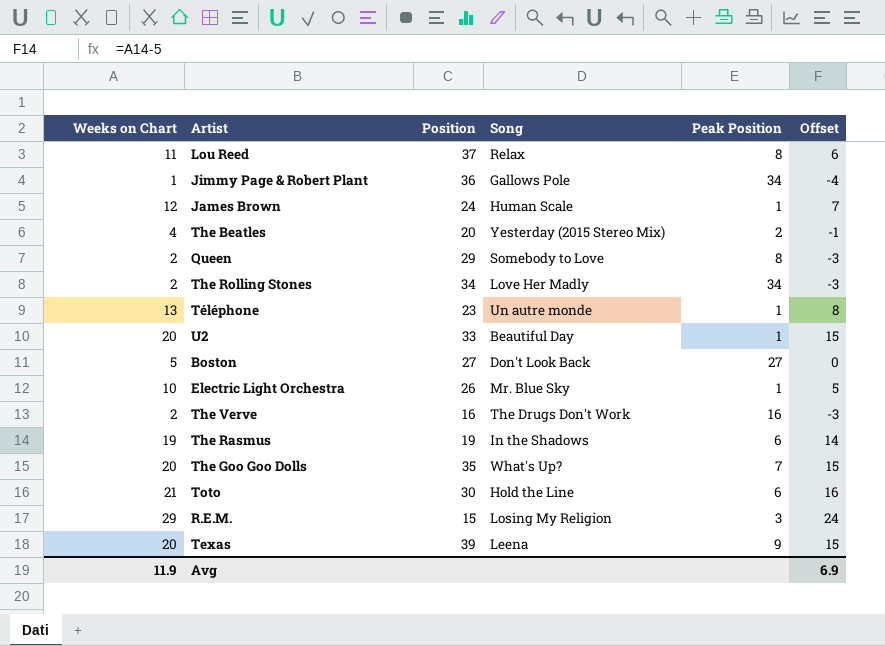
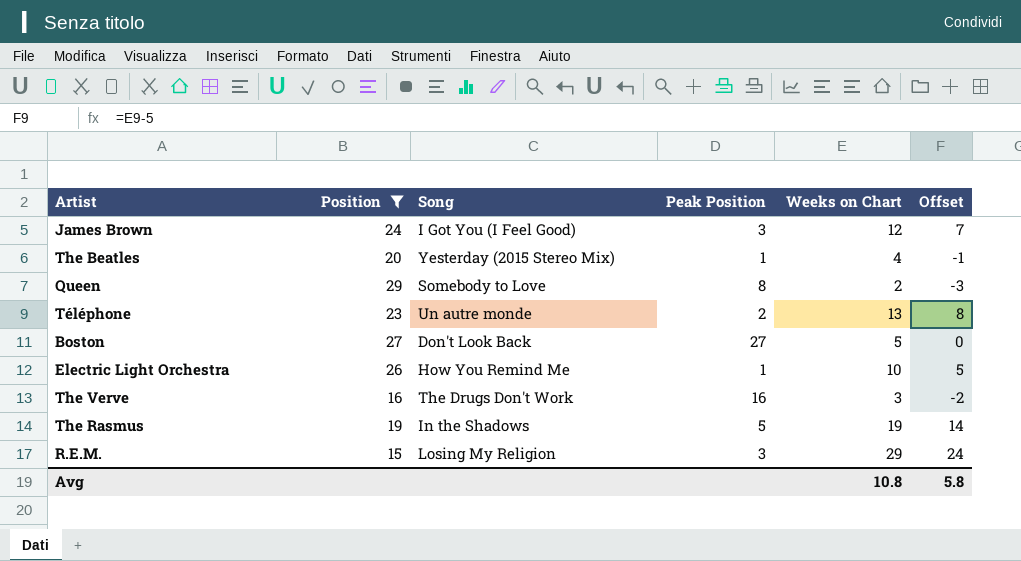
filter: none -> Position <= 29
column Weeks on Chart | position: 1 -> 5
James Brown | Song: Human Scale -> I Got You (I Feel Good)
James Brown | Peak Position: 1 -> 3
The Beatles | Peak Position: 2 -> 1
Téléphone | Peak Position: 1 -> 2
Electric Light Orchestra | Song: Mr. Blue Sky -> How You Remind Me
The Verve | Weeks on Chart: 2 -> 3
The Verve | Offset: -3 -> -2
The Rasmus | Peak Position: 6 -> 5
Avg | Weeks on Chart: 11.9 -> 10.8
Avg | Offset: 6.9 -> 5.8

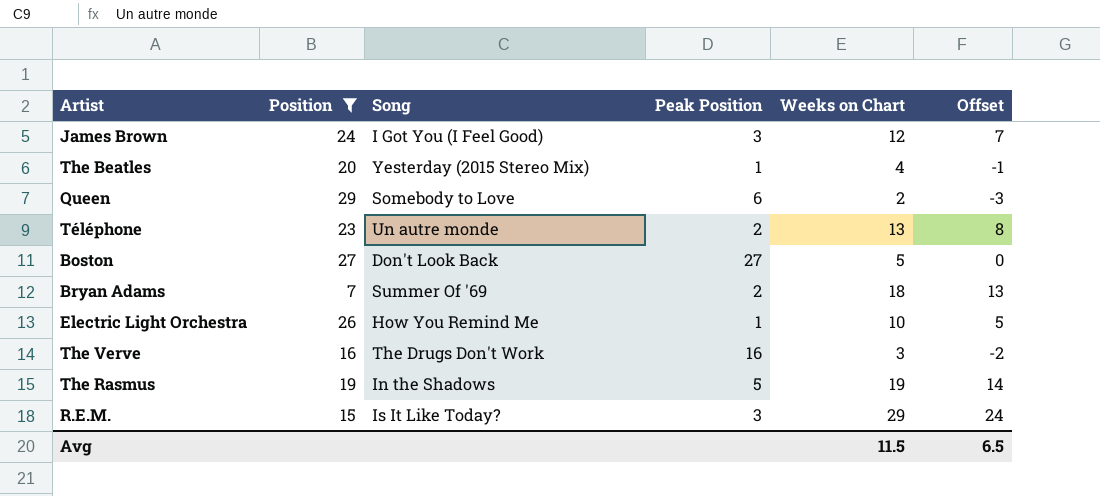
Queen | Peak Position: 8 -> 6
row Bryan Adams: none -> 7 | Summer Of '69 | 2 | 18 | 13
R.E.M. | Song: Losing My Religion -> Is It Like Today?
Avg | Weeks on Chart: 10.8 -> 11.5
Avg | Offset: 5.8 -> 6.5

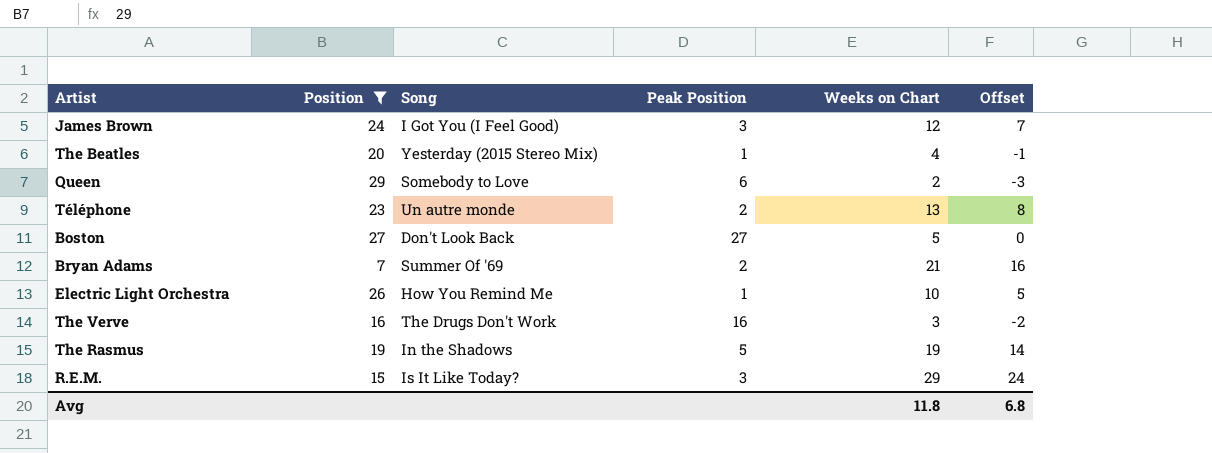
Bryan Adams | Weeks on Chart: 18 -> 21
Bryan Adams | Offset: 13 -> 16
Avg | Weeks on Chart: 11.5 -> 11.8
Avg | Offset: 6.5 -> 6.8

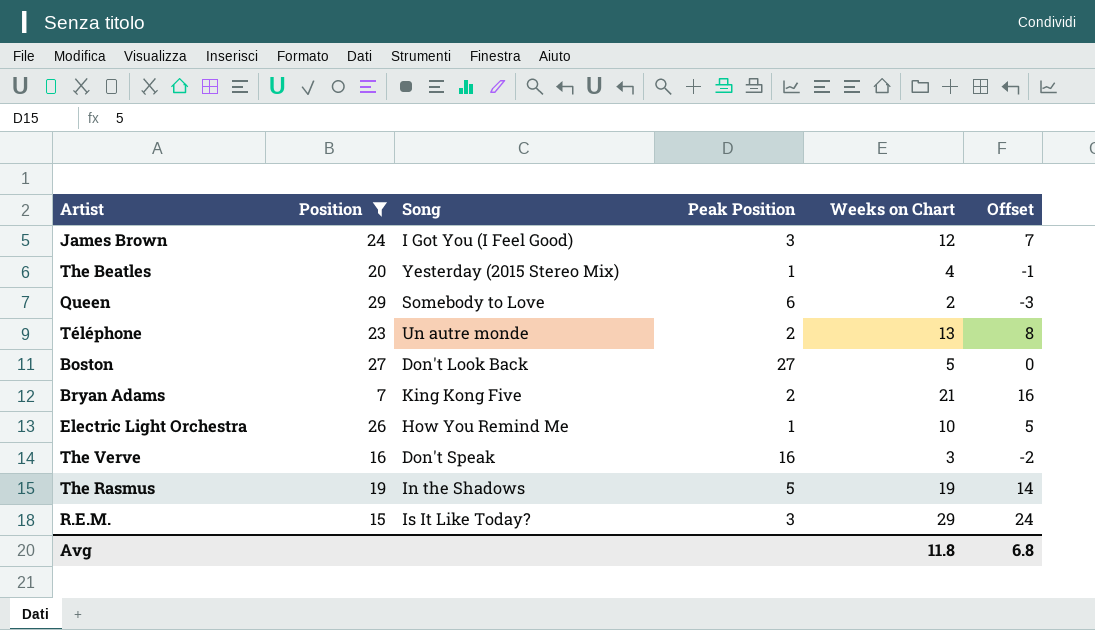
Bryan Adams | Song: Summer Of '69 -> King Kong Five
The Verve | Song: The Drugs Don't Work -> Don't Speak

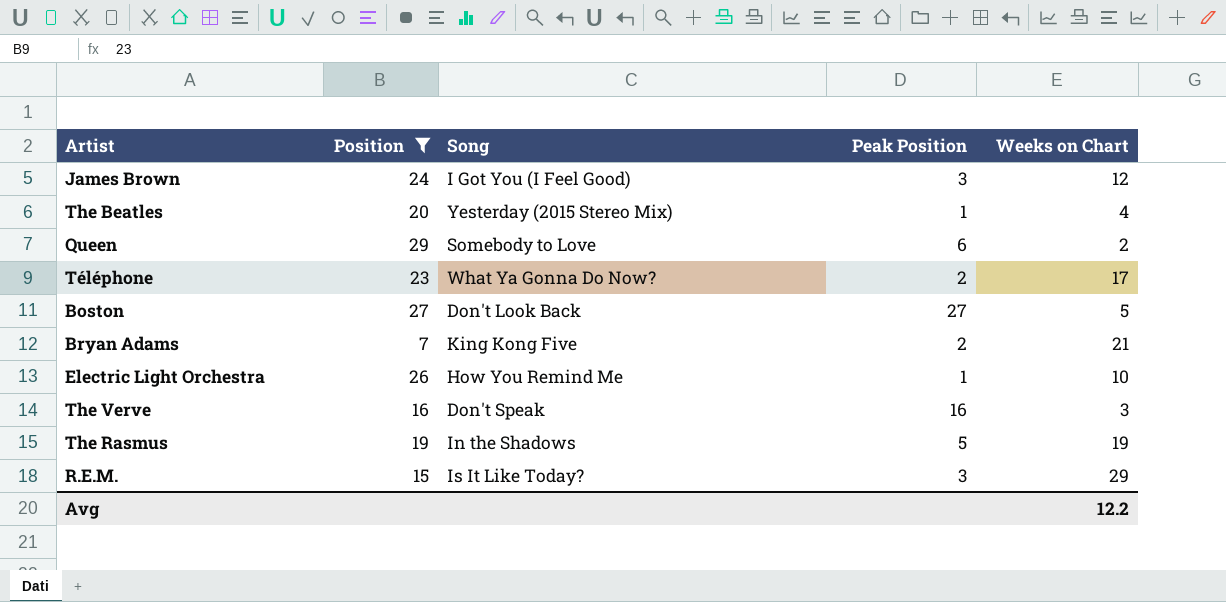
column Offset | formula: [Weeks on Chart] - 5 -> none
Téléphone | Song: Un autre monde -> What Ya Gonna Do Now?
Téléphone | Weeks on Chart: 13 -> 17
Avg | Weeks on Chart: 11.8 -> 12.2

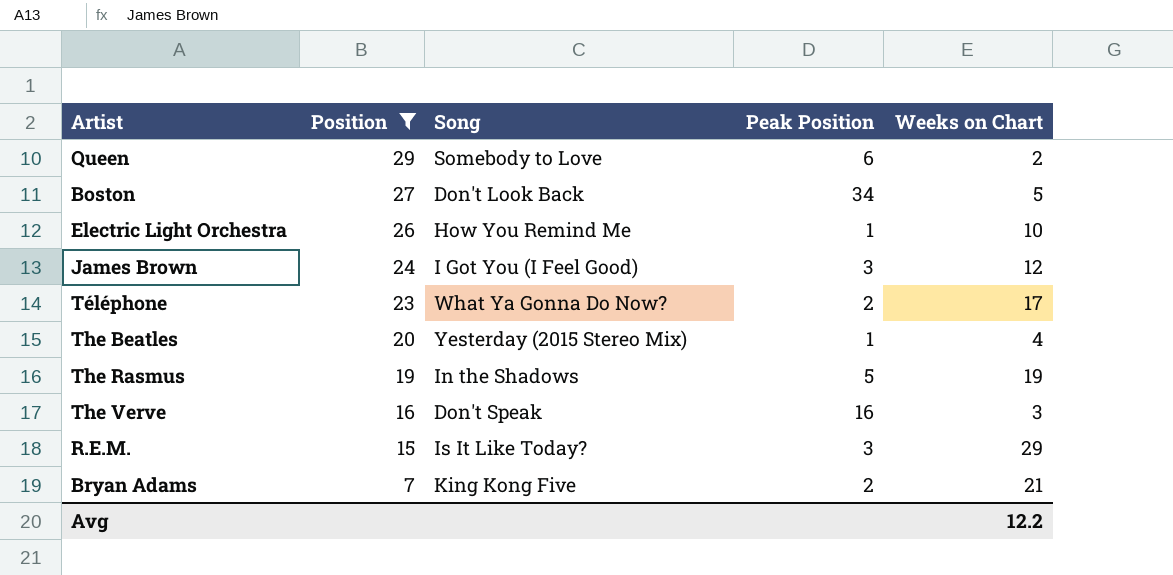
row order: none -> Position descending
Boston | Peak Position: 27 -> 34

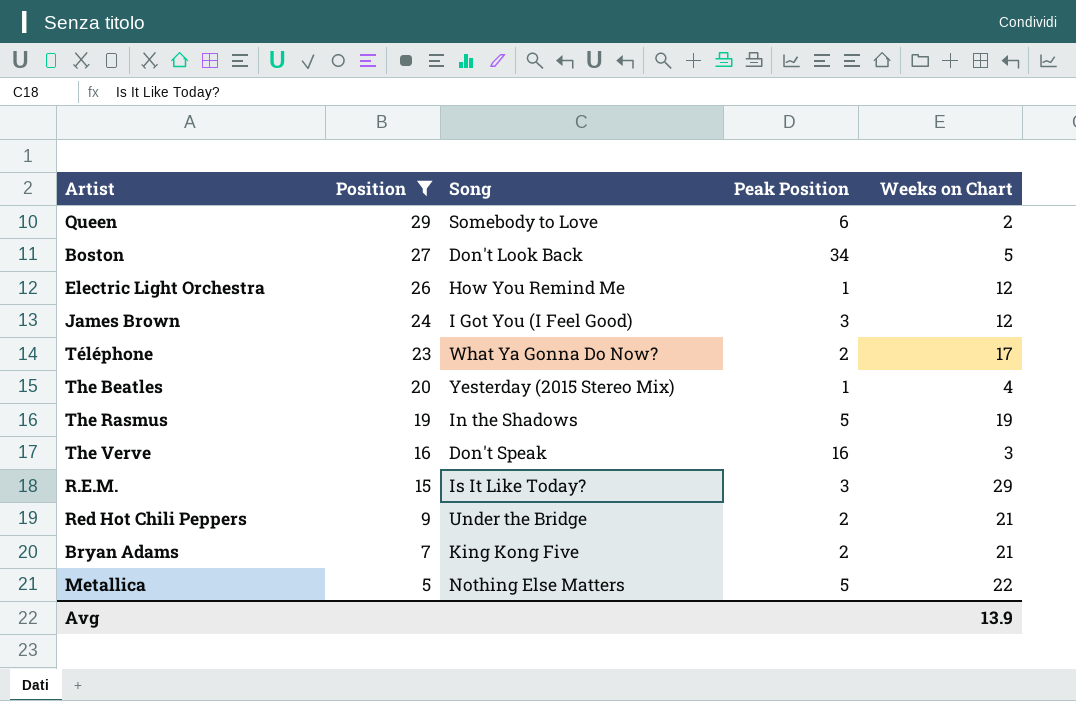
Electric Light Orchestra | Weeks on Chart: 10 -> 12
row Red Hot Chili Peppers: none -> 9 | Under the Bridge | 2 | 21
row Metallica: none -> 5 | Nothing Else Matters | 5 | 22
Avg | Weeks on Chart: 12.2 -> 13.9

